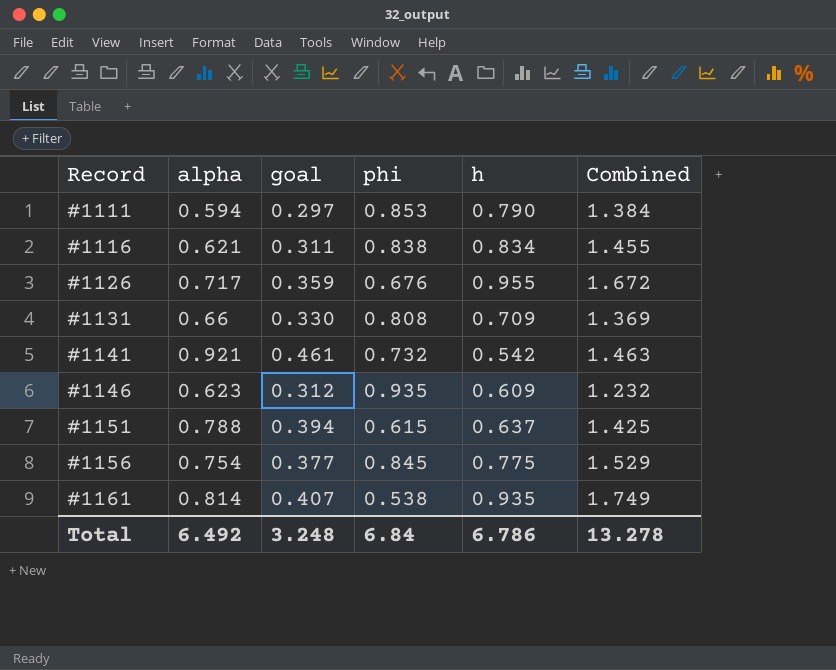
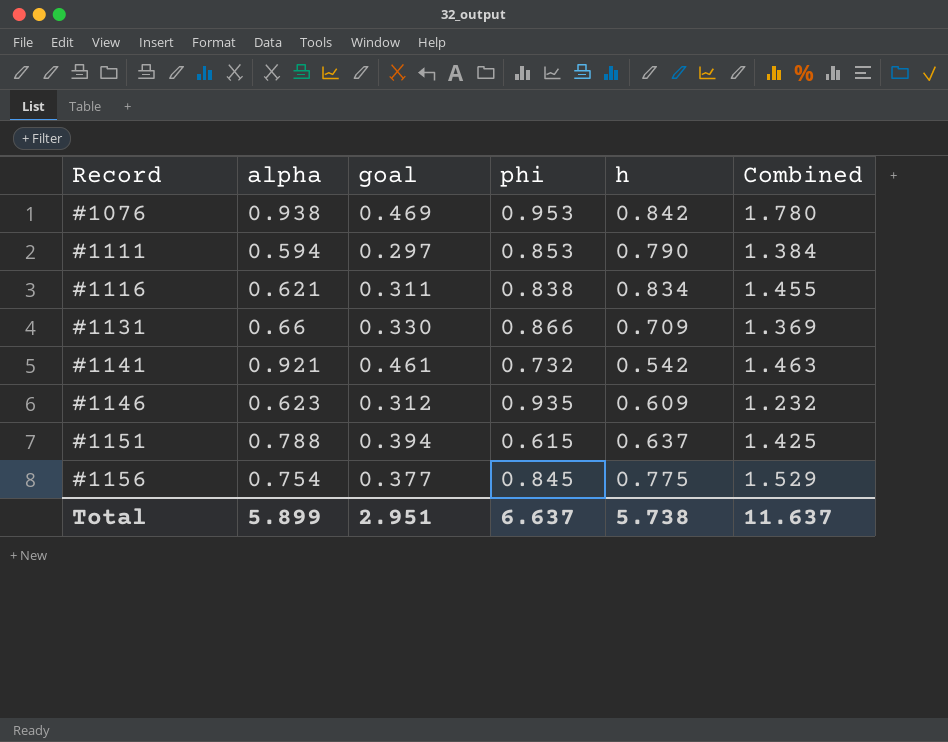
row #1126: 0.717 | 0.359 | 0.676 | 0.955 | 1.672 -> none
row #1161: 0.814 | 0.407 | 0.538 | 0.935 | 1.749 -> none
row #1076: none -> 0.938 | 0.469 | 0.953 | 0.842 | 1.780
#1131 | phi: 0.808 -> 0.866
Total | alpha: 6.492 -> 5.899
Total | goal: 3.248 -> 2.951
Total | phi: 6.84 -> 6.637
Total | h: 6.786 -> 5.738
Total | Combined: 13.278 -> 11.637

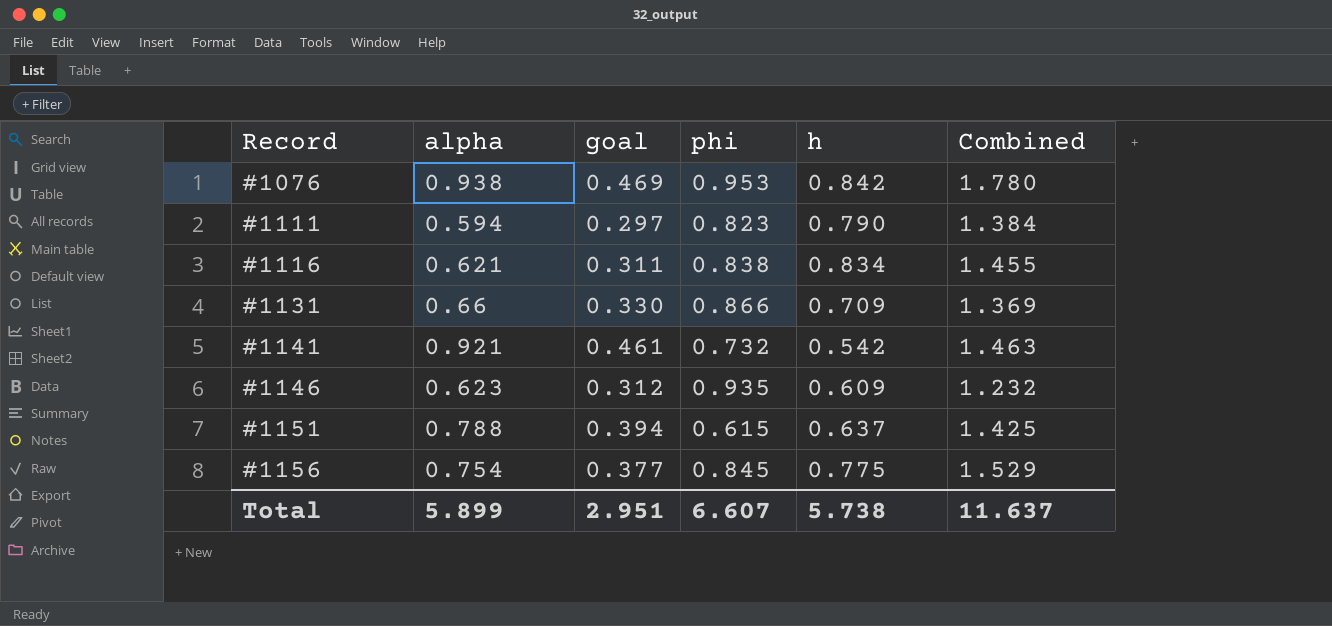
#1111 | phi: 0.853 -> 0.823
Total | phi: 6.637 -> 6.607

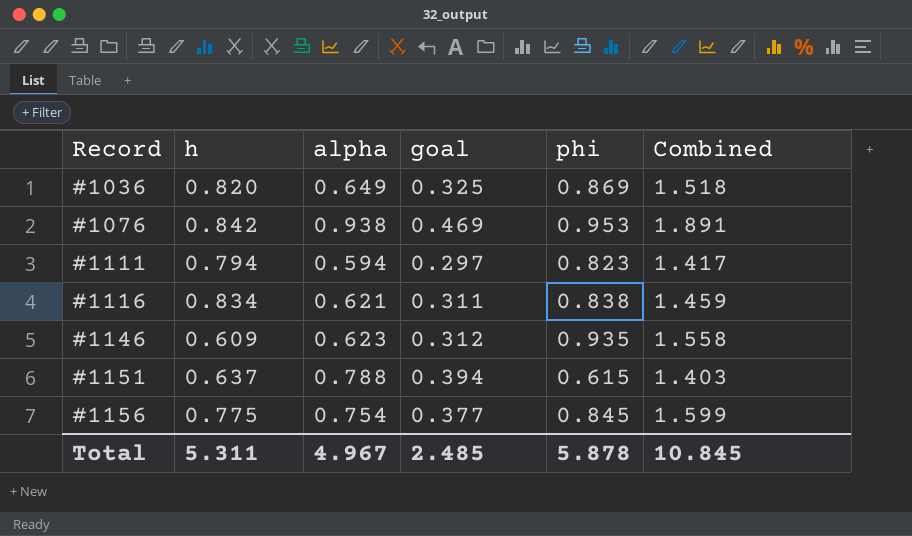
column h | position: 5 -> 2
column Combined | formula: [alpha] + [h] -> [alpha] + [phi]
row #1131: 0.66 | 0.330 | 0.866 | 0.709 | 1.369 -> none
row #1141: 0.921 | 0.461 | 0.732 | 0.542 | 1.463 -> none
row #1036: none -> 0.820 | 0.649 | 0.325 | 0.869 | 1.518
#1111 | h: 0.790 -> 0.794
Total | h: 5.738 -> 5.311
Total | alpha: 5.899 -> 4.967
Total | goal: 2.951 -> 2.485
Total | phi: 6.607 -> 5.878
Total | Combined: 11.637 -> 10.845

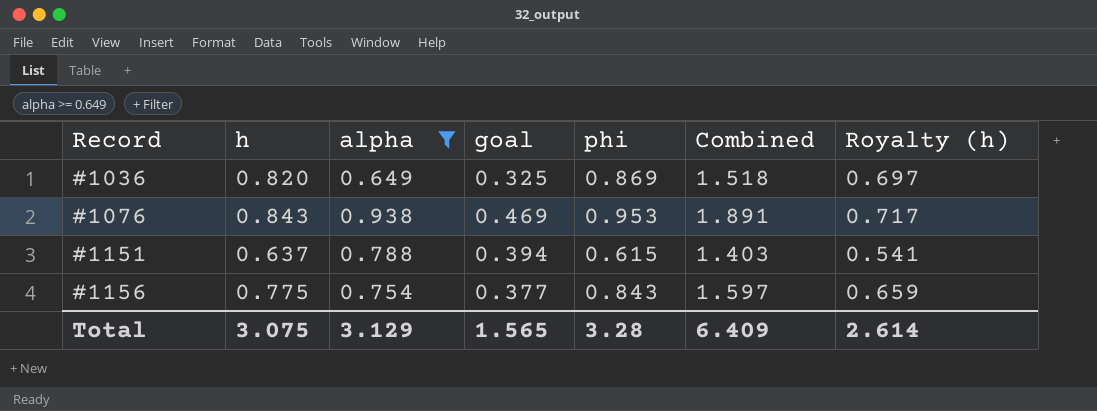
filter: none -> alpha >= 0.649
column Royalty (h) | formula: none -> [h] * 0.85
#1076 | h: 0.842 -> 0.843
#1156 | phi: 0.845 -> 0.843
#1156 | Combined: 1.599 -> 1.597
Total | h: 5.311 -> 3.075
Total | alpha: 4.967 -> 3.129
Total | goal: 2.485 -> 1.565
Total | phi: 5.878 -> 3.28
Total | Combined: 10.845 -> 6.409

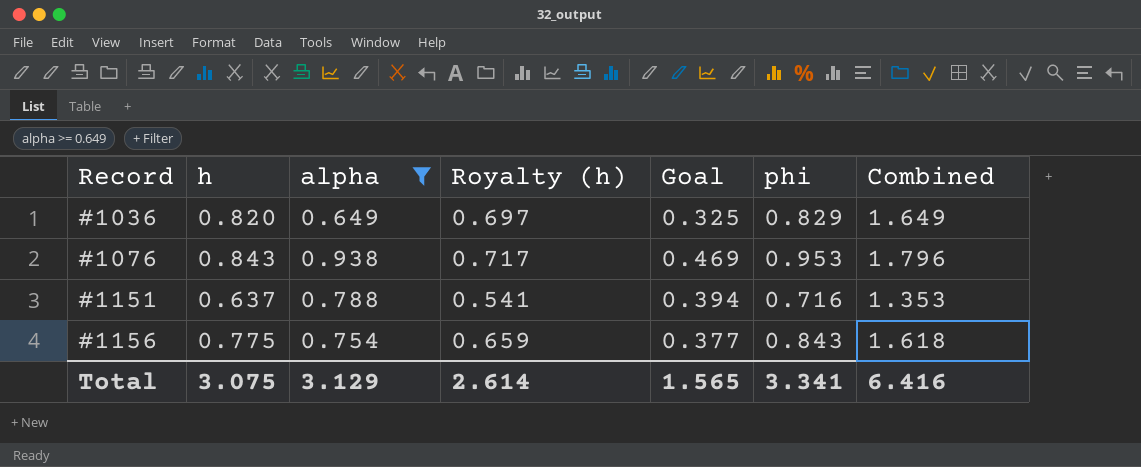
column Royalty (h) | position: 7 -> 4
column name: goal -> Goal
column Combined | formula: [alpha] + [phi] -> [h] + [phi]
#1036 | phi: 0.869 -> 0.829
#1151 | phi: 0.615 -> 0.716
Total | phi: 3.28 -> 3.341
Total | Combined: 6.409 -> 6.416

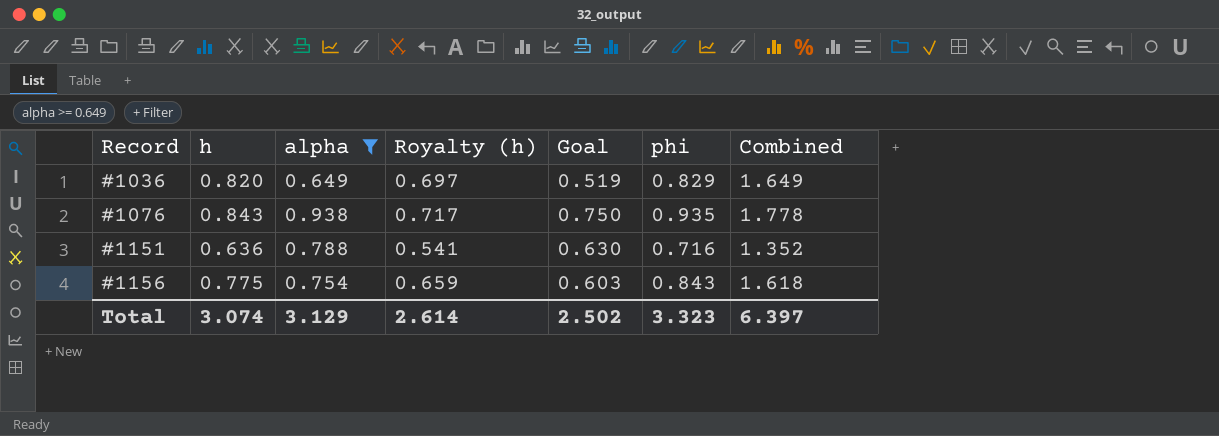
column Goal | formula: [alpha] * 0.5 -> [alpha] * 0.8
#1076 | phi: 0.953 -> 0.935
#1076 | Combined: 1.796 -> 1.778
#1151 | h: 0.637 -> 0.636
#1151 | Combined: 1.353 -> 1.352
Total | h: 3.075 -> 3.074
Total | Goal: 1.565 -> 2.502
Total | phi: 3.341 -> 3.323
Total | Combined: 6.416 -> 6.397

